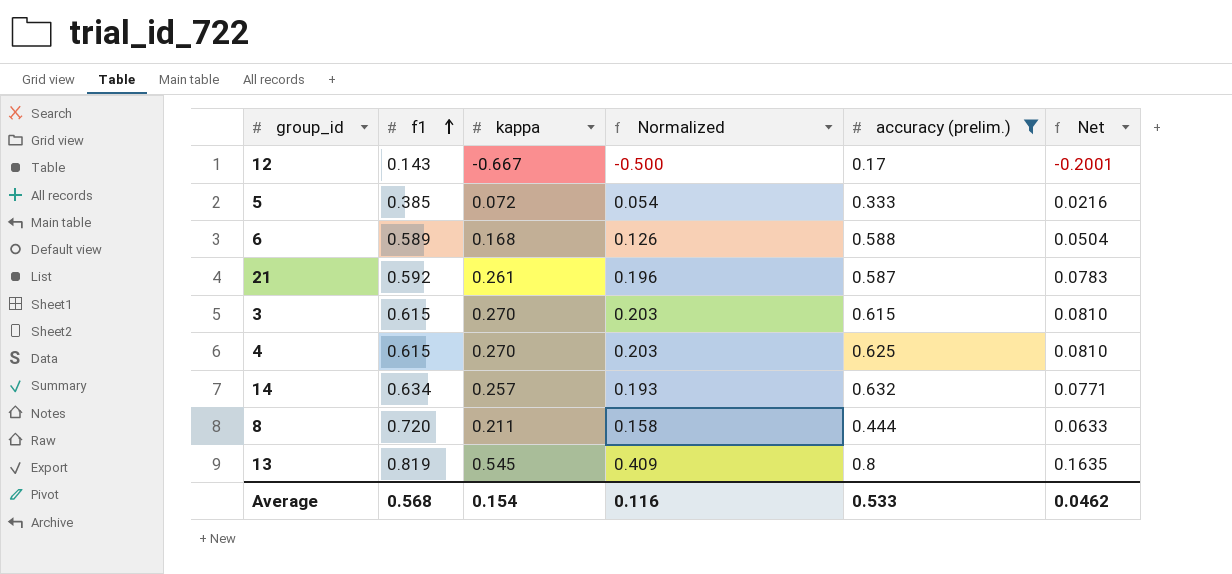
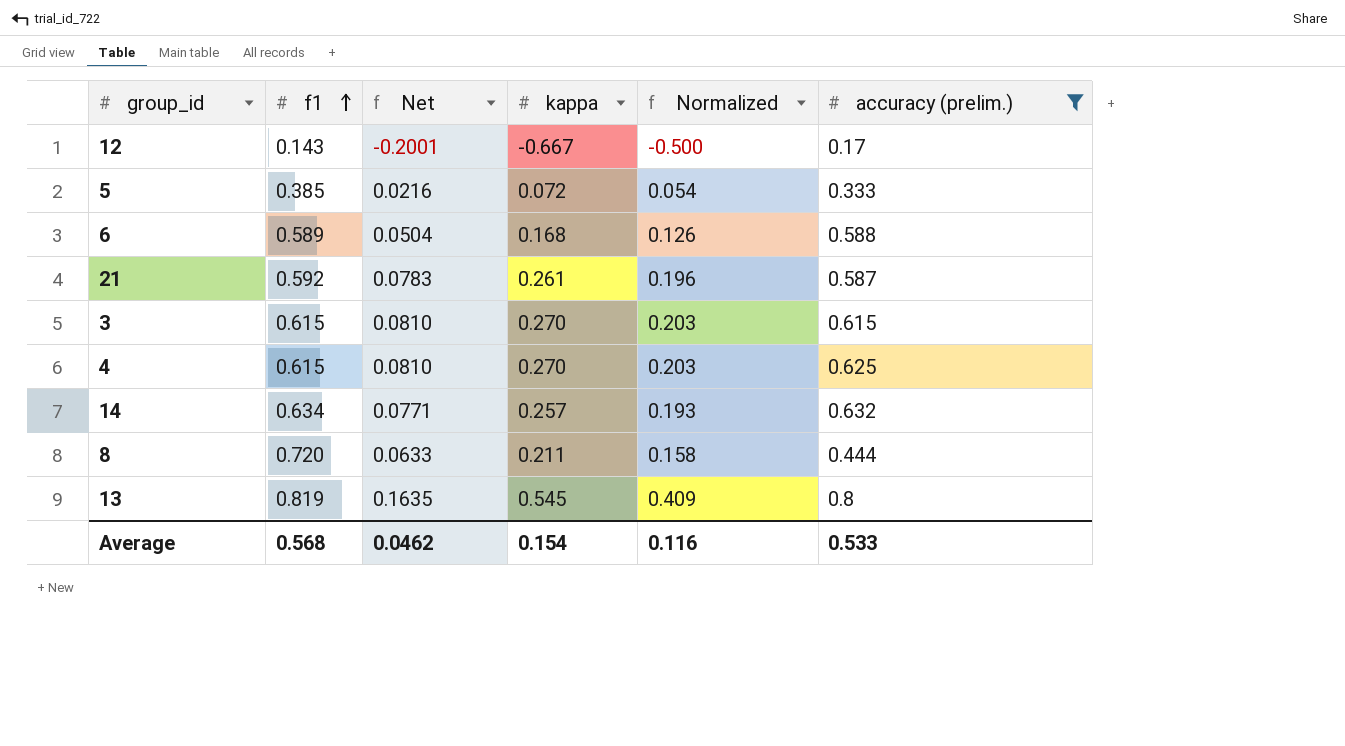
column Net | position: 6 -> 3

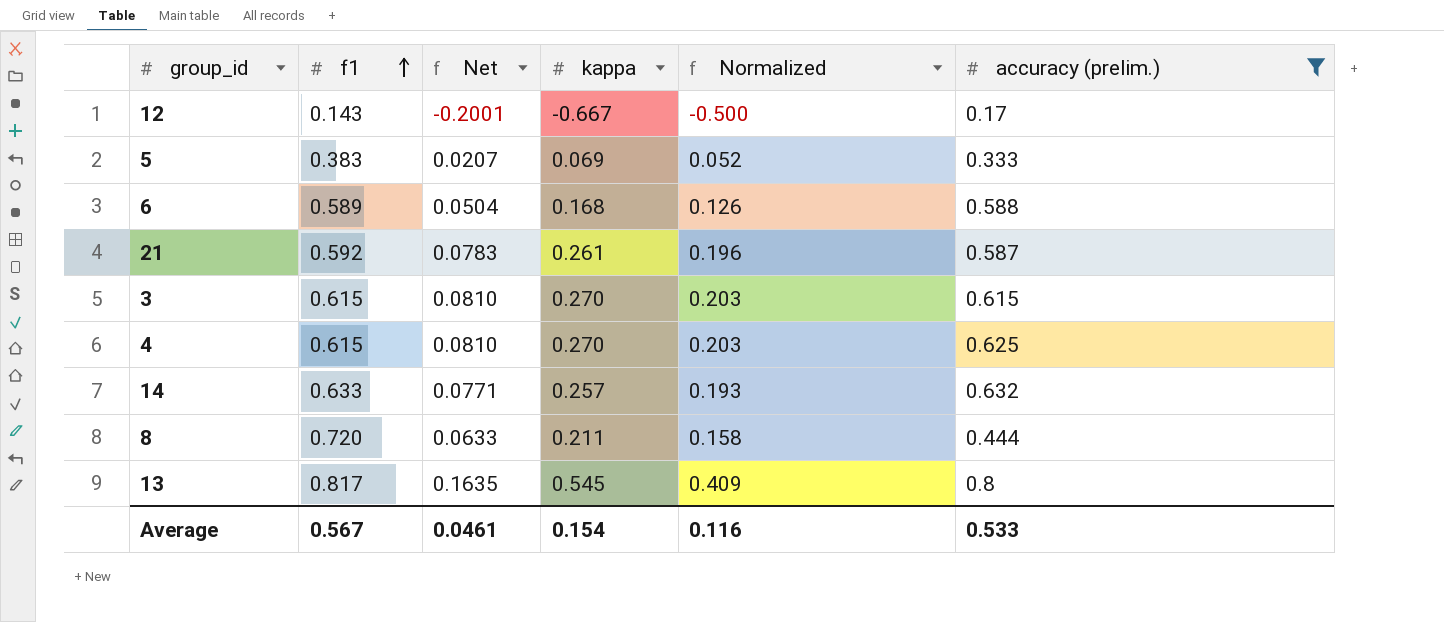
5 | f1: 0.385 -> 0.383
5 | Net: 0.0216 -> 0.0207
5 | kappa: 0.072 -> 0.069
5 | Normalized: 0.054 -> 0.052
14 | f1: 0.634 -> 0.633
13 | f1: 0.819 -> 0.817
Average | f1: 0.568 -> 0.567
Average | Net: 0.0462 -> 0.0461

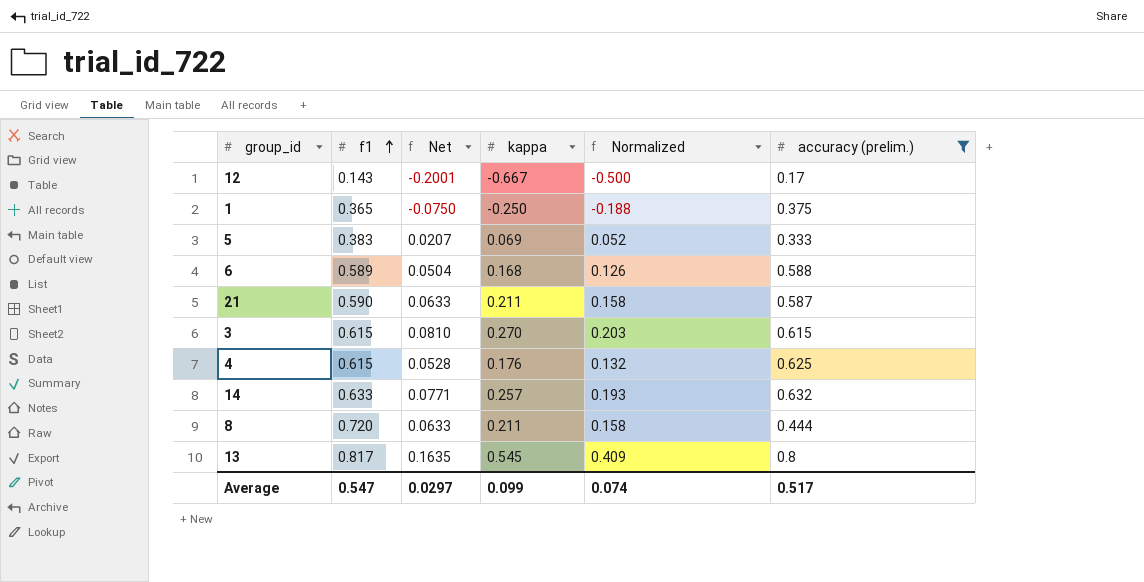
row 1: none -> 0.365 | -0.0750 | -0.250 | -0.188 | 0.375
21 | f1: 0.592 -> 0.590
21 | Net: 0.0783 -> 0.0633
21 | kappa: 0.261 -> 0.211
21 | Normalized: 0.196 -> 0.158
4 | Net: 0.0810 -> 0.0528
4 | kappa: 0.270 -> 0.176
4 | Normalized: 0.203 -> 0.132
Average | f1: 0.567 -> 0.547
Average | Net: 0.0461 -> 0.0297
Average | kappa: 0.154 -> 0.099
Average | Normalized: 0.116 -> 0.074
Average | accuracy (prelim.): 0.533 -> 0.517

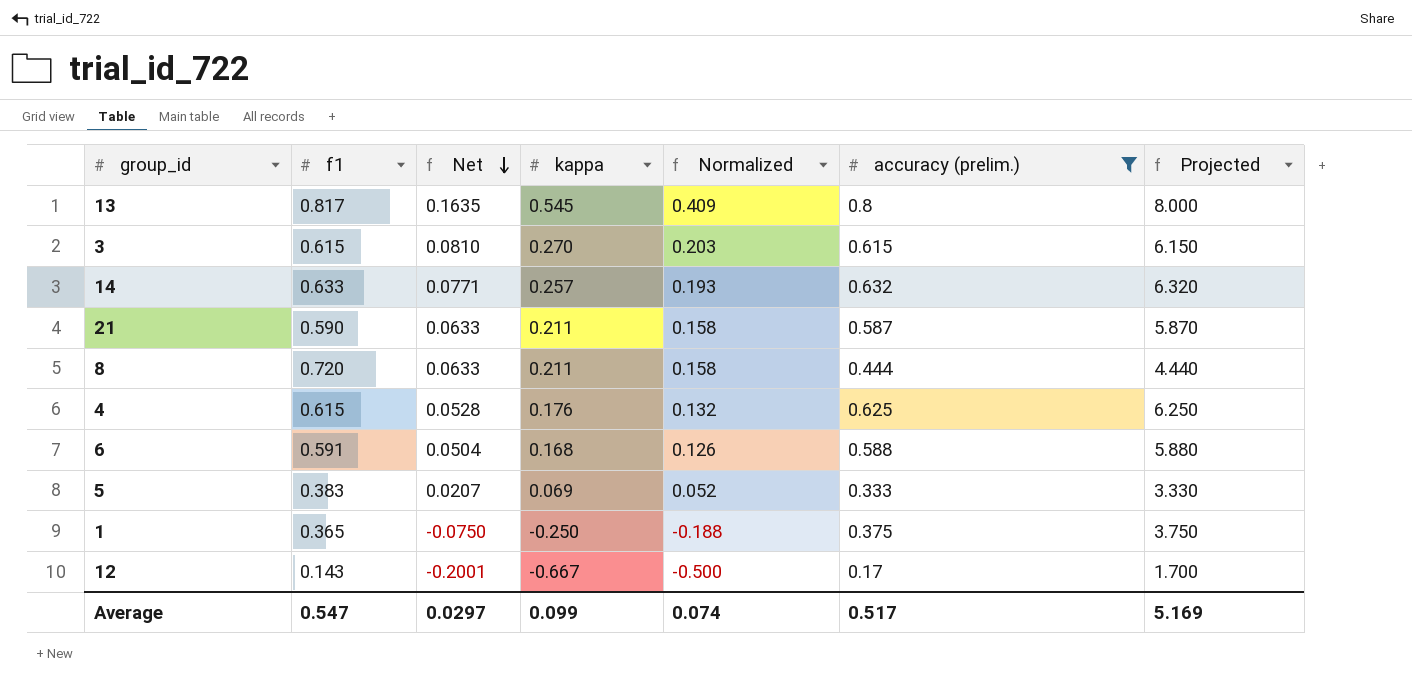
row order: f1 ascending -> Net descending
column Projected | formula: none -> [accuracy (prelim.)] * 10
6 | f1: 0.589 -> 0.591

